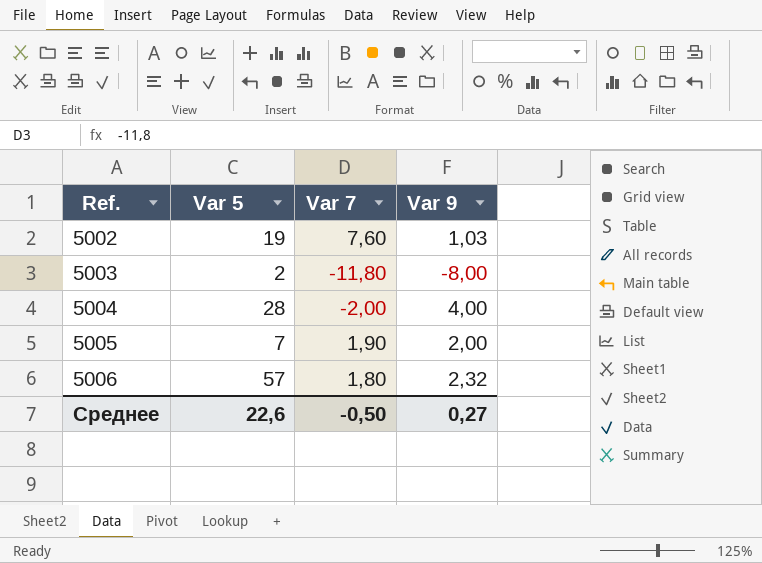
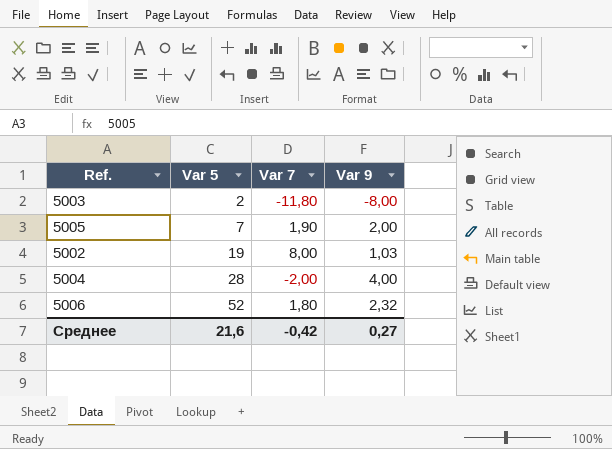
row order: Ref. ascending -> Var 5 ascending
5002 | Var 7: 7,60 -> 8,00
5006 | Var 5: 57 -> 52
Среднее | Var 5: 22,6 -> 21,6
Среднее | Var 7: -0,50 -> -0,42

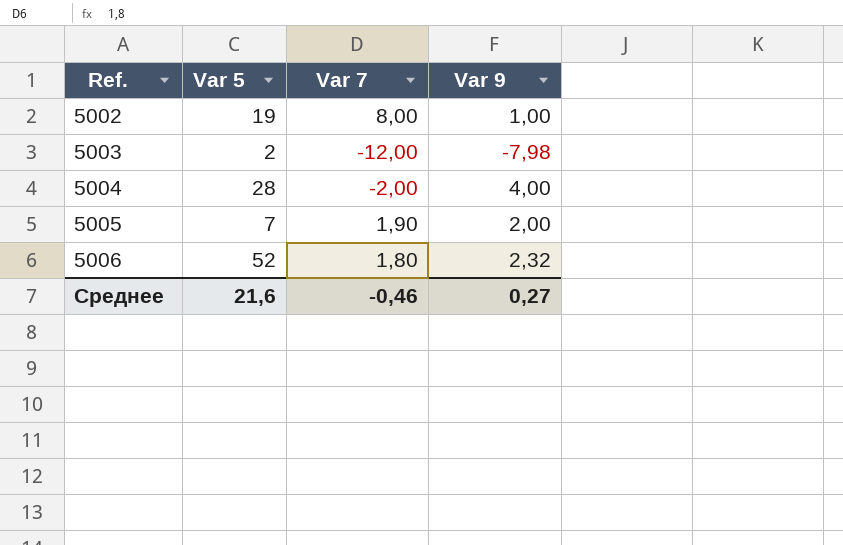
row order: Var 5 ascending -> Ref. ascending
5002 | Var 9: 1,03 -> 1,00
5003 | Var 7: -11,80 -> -12,00
5003 | Var 9: -8,00 -> -7,98
Среднее | Var 7: -0,42 -> -0,46

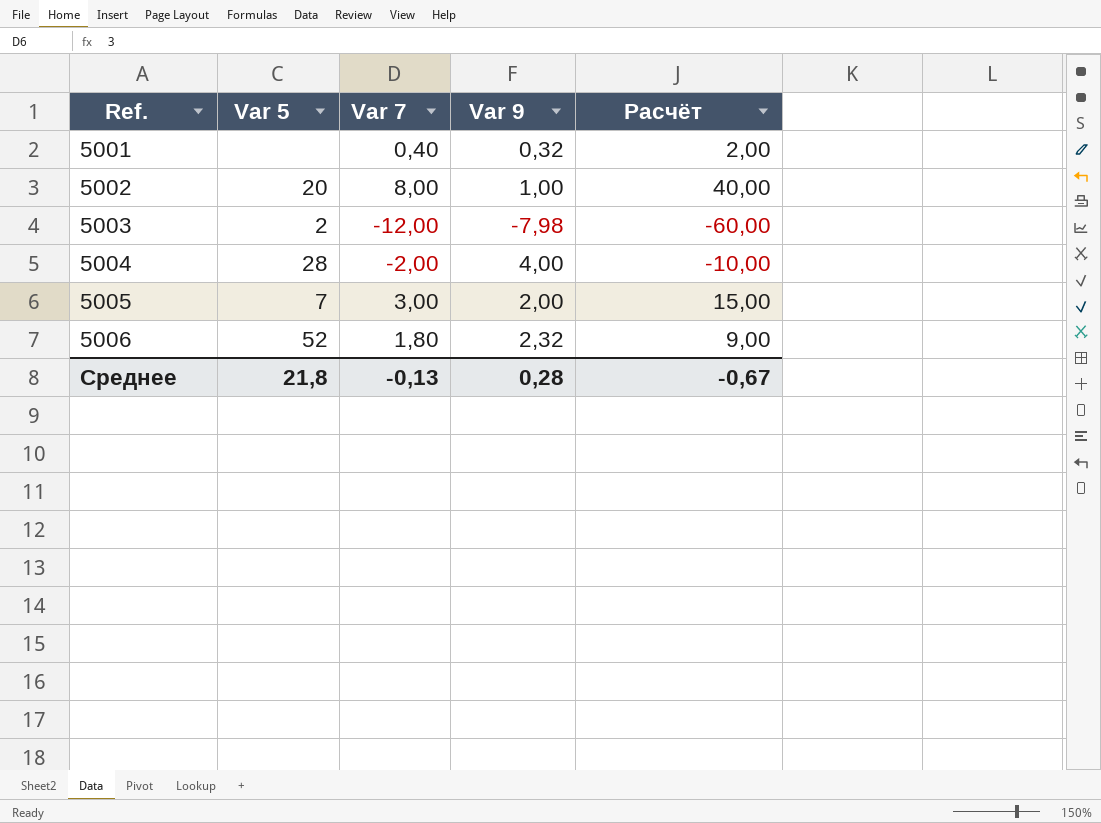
column Расчёт | formula: none -> [Var 7] * 5
row 5001: none -> none | 0,40 | 0,32 | 2,00
5002 | Var 5: 19 -> 20
5005 | Var 7: 1,90 -> 3,00
Среднее | Var 5: 21,6 -> 21,8
Среднее | Var 7: -0,46 -> -0,13
Среднее | Var 9: 0,27 -> 0,28

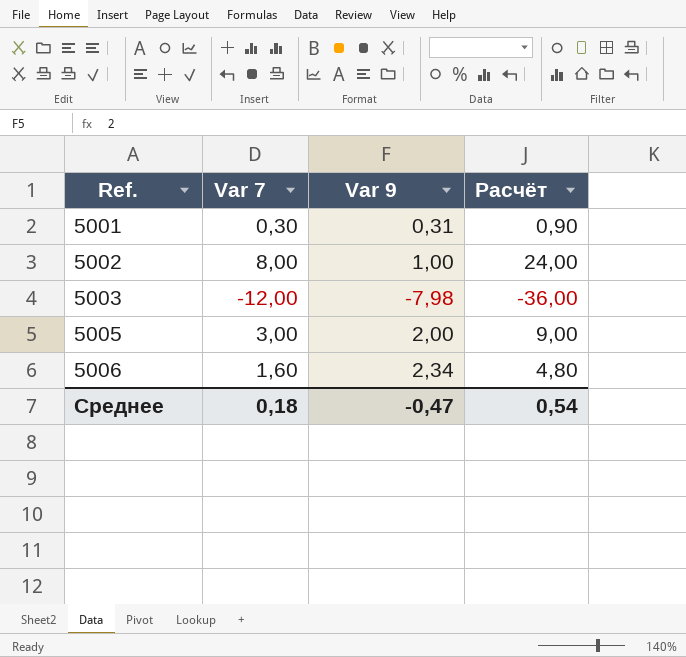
column Var 5 | position: 2 -> none
column Расчёт | formula: [Var 7] * 5 -> [Var 7] * 3
row 5004: 28 | -2,00 | 4,00 | -10,00 -> none
5001 | Var 7: 0,40 -> 0,30
5001 | Var 9: 0,32 -> 0,31
5006 | Var 7: 1,80 -> 1,60
5006 | Var 9: 2,32 -> 2,34
Среднее | Var 7: -0,13 -> 0,18
Среднее | Var 9: 0,28 -> -0,47
Среднее | Расчёт: -0,67 -> 0,54

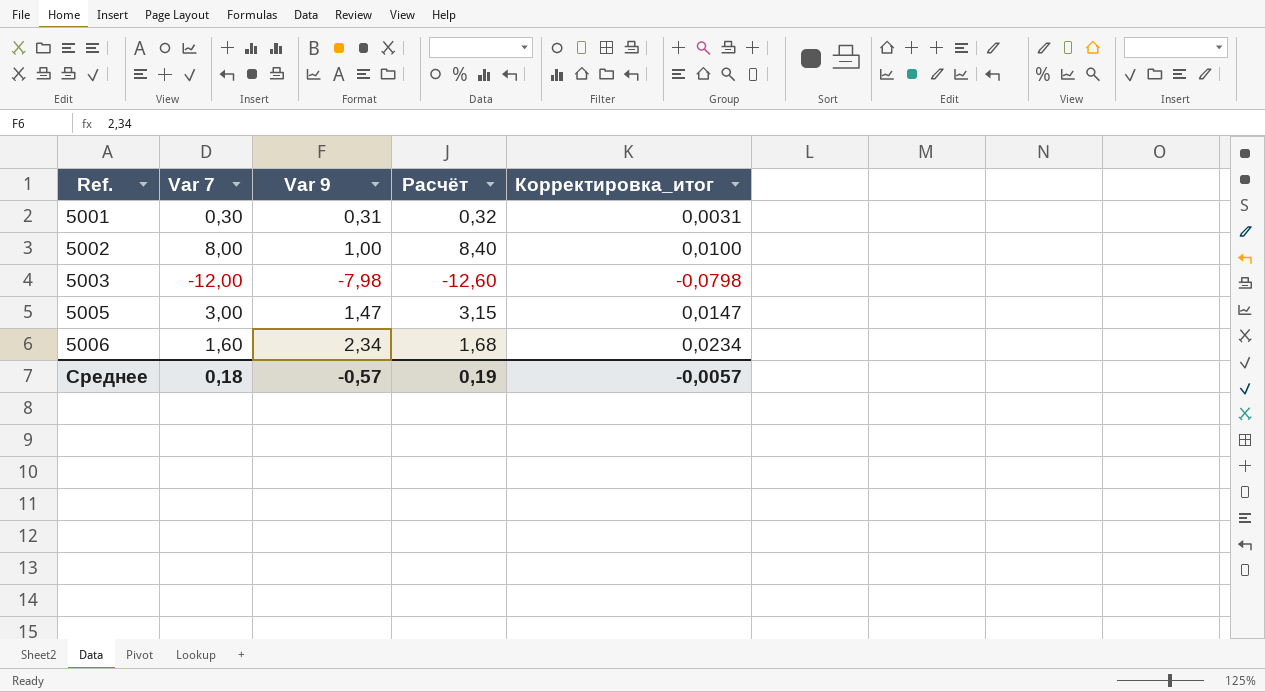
column Расчёт | formula: [Var 7] * 3 -> [Var 7] * 1,05
column Корректировка_итог | formula: none -> [Var 9] * 0,01
5005 | Var 9: 2,00 -> 1,47
Среднее | Var 9: -0,47 -> -0,57
Среднее | Расчёт: 0,54 -> 0,19

